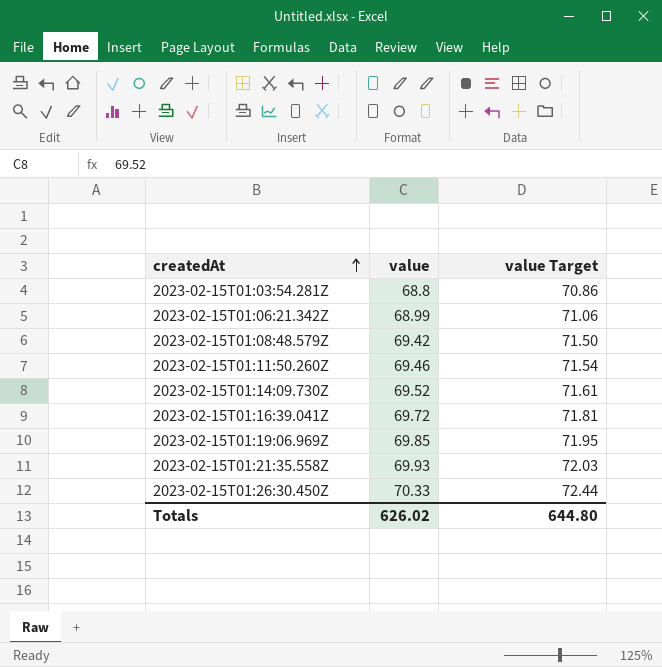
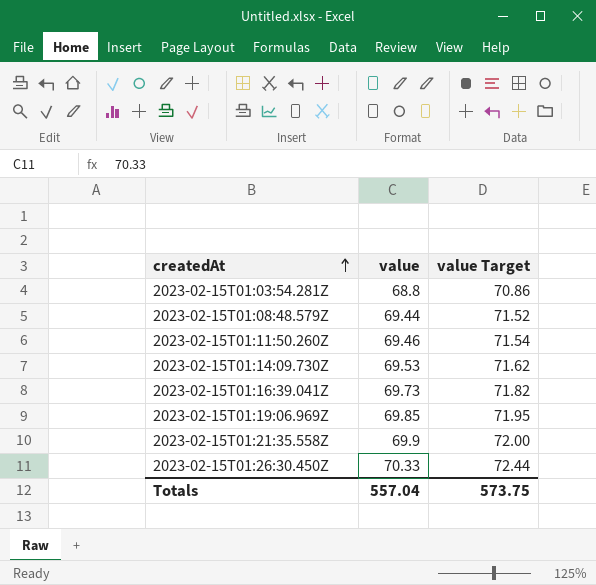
row 2023-02-15T01:06:21.342Z: 68.99 | 71.06 -> none
2023-02-15T01:08:48.579Z | value: 69.42 -> 69.44
2023-02-15T01:08:48.579Z | value Target: 71.50 -> 71.52
2023-02-15T01:14:09.730Z | value: 69.52 -> 69.53
2023-02-15T01:14:09.730Z | value Target: 71.61 -> 71.62
2023-02-15T01:16:39.041Z | value: 69.72 -> 69.73
2023-02-15T01:16:39.041Z | value Target: 71.81 -> 71.82
2023-02-15T01:21:35.558Z | value: 69.93 -> 69.9
2023-02-15T01:21:35.558Z | value Target: 72.03 -> 72.00
Totals | value: 626.02 -> 557.04
Totals | value Target: 644.80 -> 573.75

